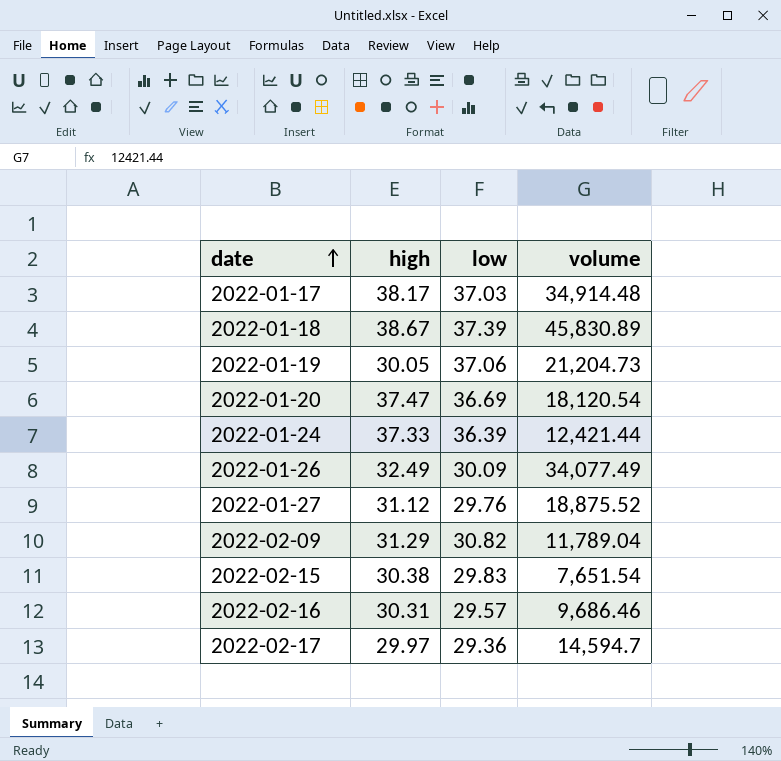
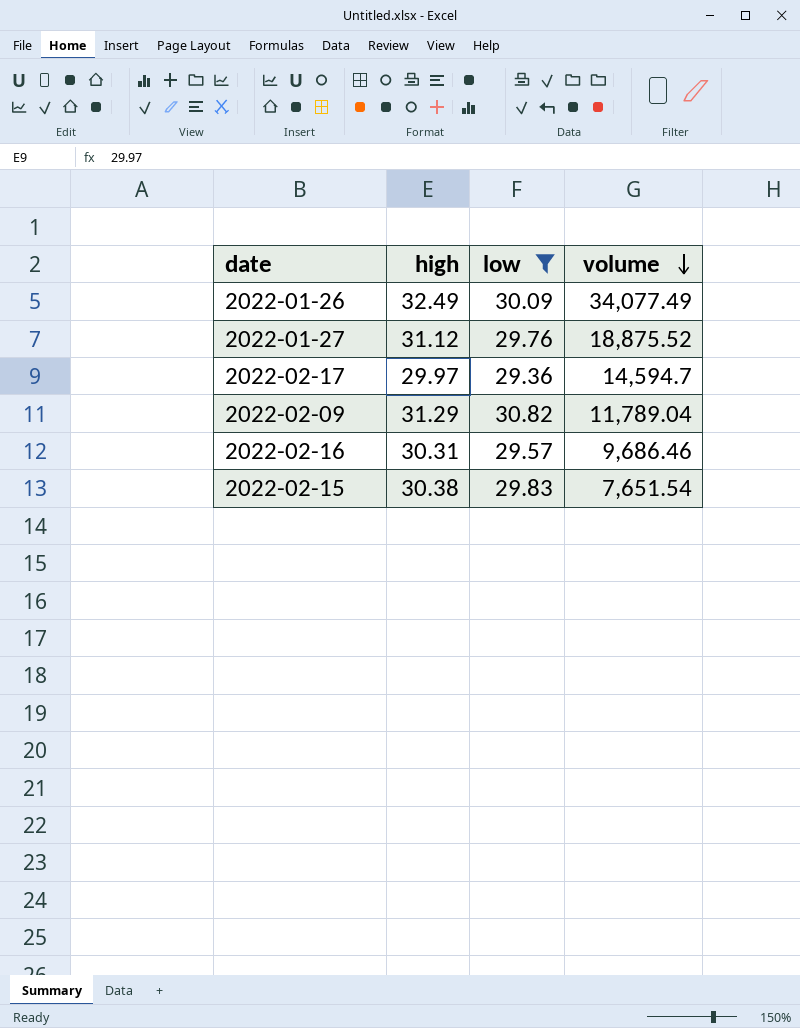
filter: none -> low <= 30.82
row order: date ascending -> volume descending

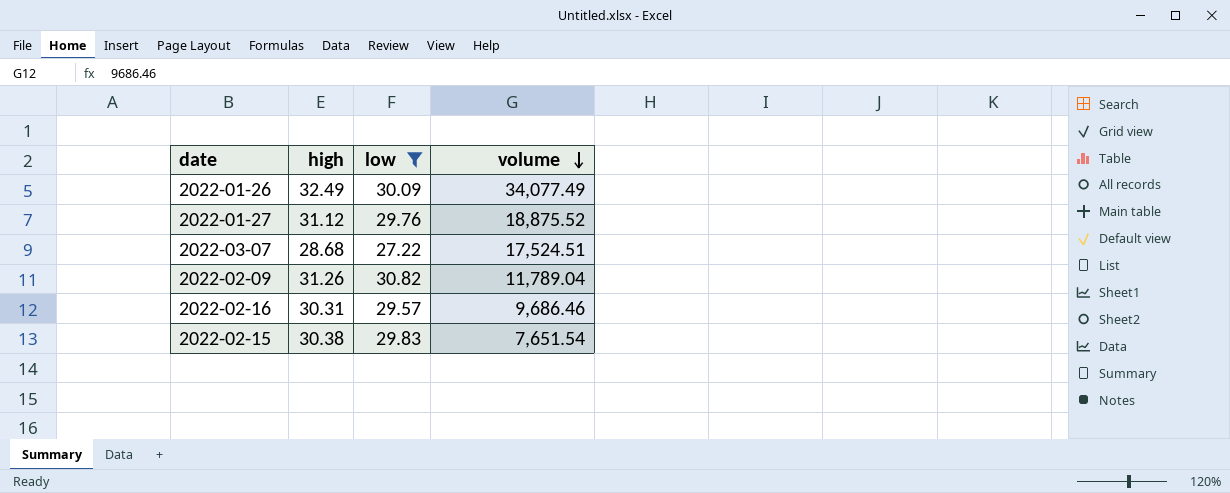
row 2022-02-17: 29.97 | 29.36 | 14,594.7 -> none
row 2022-03-07: none -> 28.68 | 27.22 | 17,524.51
2022-02-09 | high: 31.29 -> 31.26

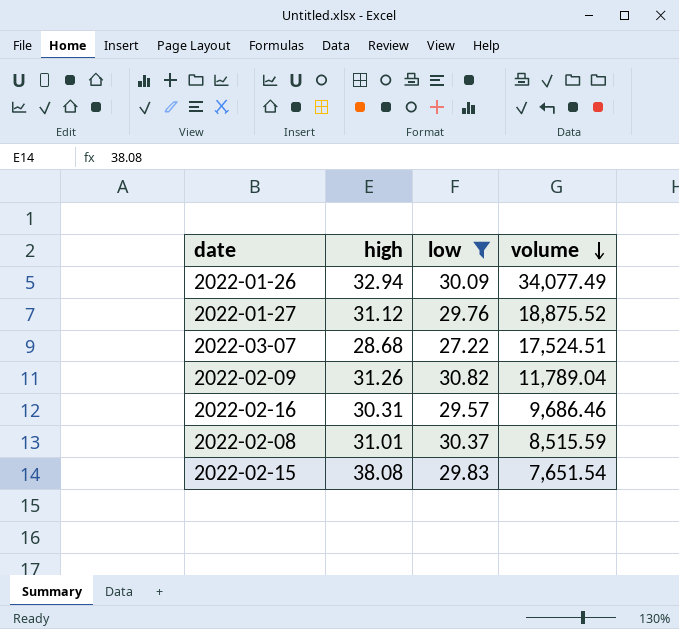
2022-01-26 | high: 32.49 -> 32.94
row 2022-02-08: none -> 31.01 | 30.37 | 8,515.59
2022-02-15 | high: 30.38 -> 38.08

